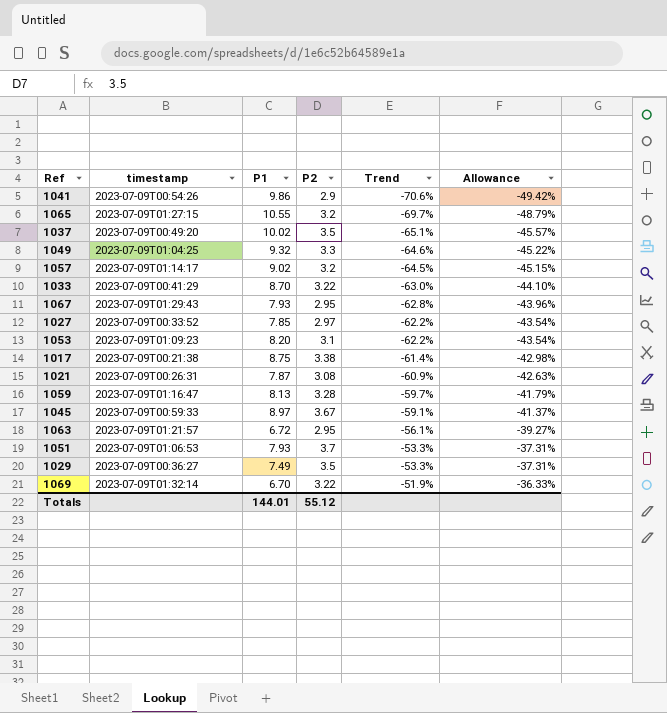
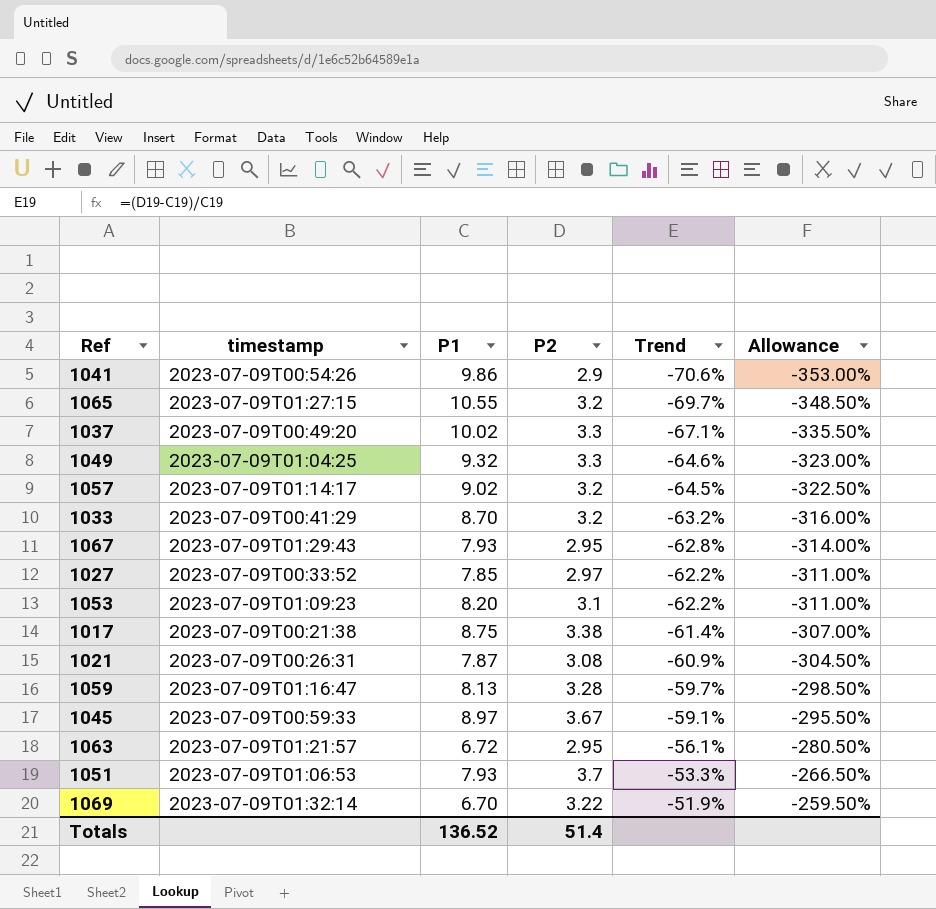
column Allowance | formula: [Trend] * 0.7 -> [Trend] * 5
row 1029: 2023-07-09T00:36:27 | 7.49 | 3.5 | -53.3% | -37.31% -> none
1037 | P2: 3.5 -> 3.3
1037 | Trend: -65.1% -> -67.1%
1033 | P2: 3.22 -> 3.2
1033 | Trend: -63.0% -> -63.2%
Totals | P1: 144.01 -> 136.52
Totals | P2: 55.12 -> 51.4

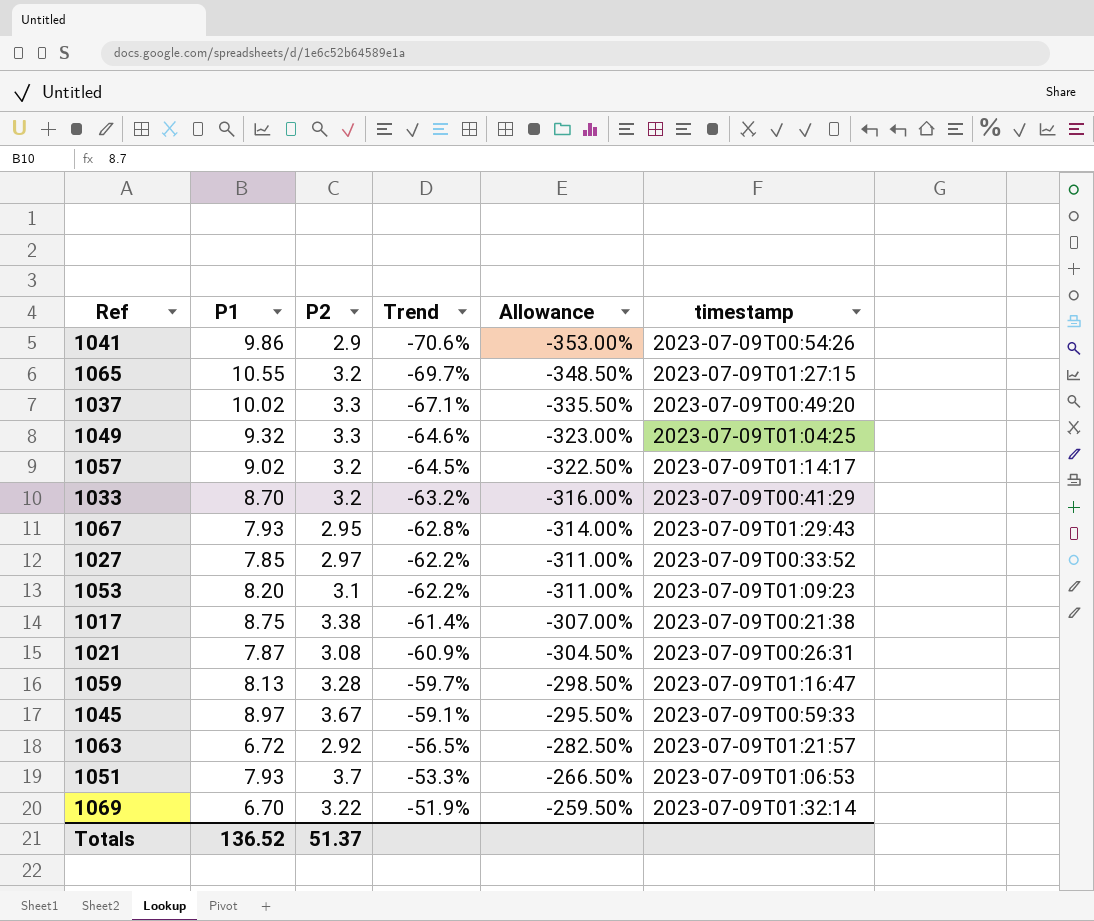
column timestamp | position: 2 -> 6
1063 | P2: 2.95 -> 2.92
1063 | Trend: -56.1% -> -56.5%
1063 | Allowance: -280.50% -> -282.50%
Totals | P2: 51.4 -> 51.37

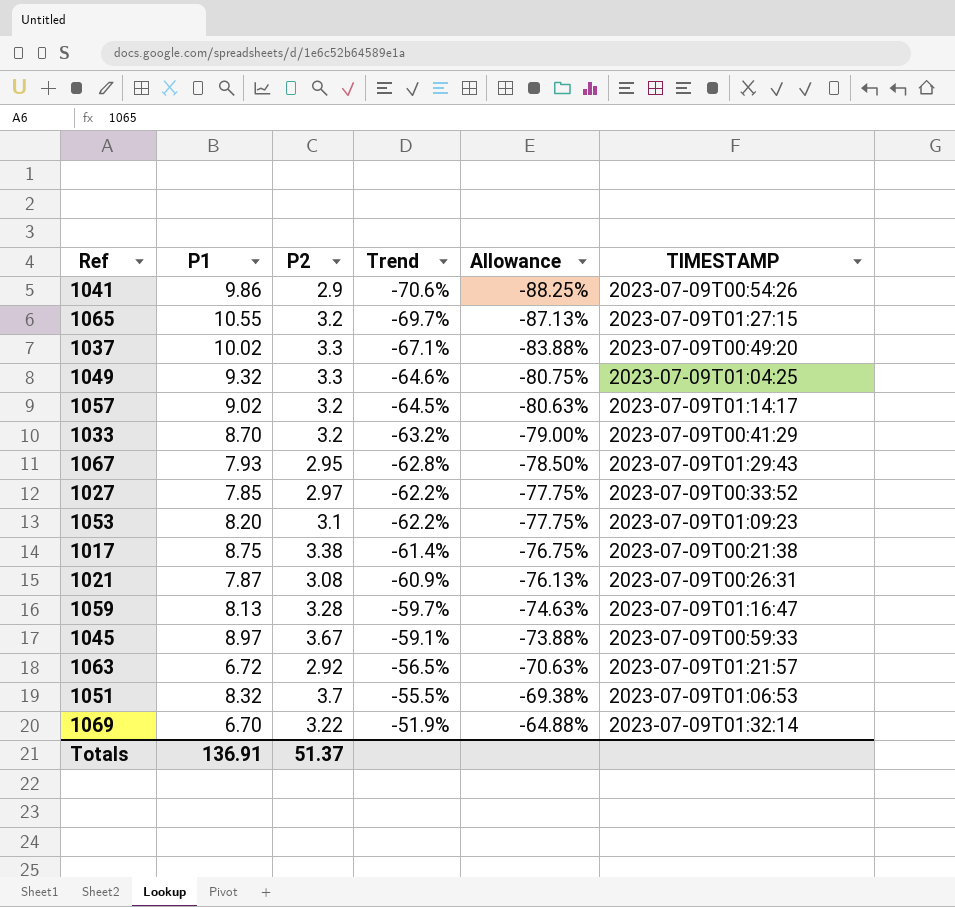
column Allowance | formula: [Trend] * 5 -> [Trend] * 1.25
column name: timestamp -> TIMESTAMP
1051 | P1: 7.93 -> 8.32
1051 | Trend: -53.3% -> -55.5%
Totals | P1: 136.52 -> 136.91

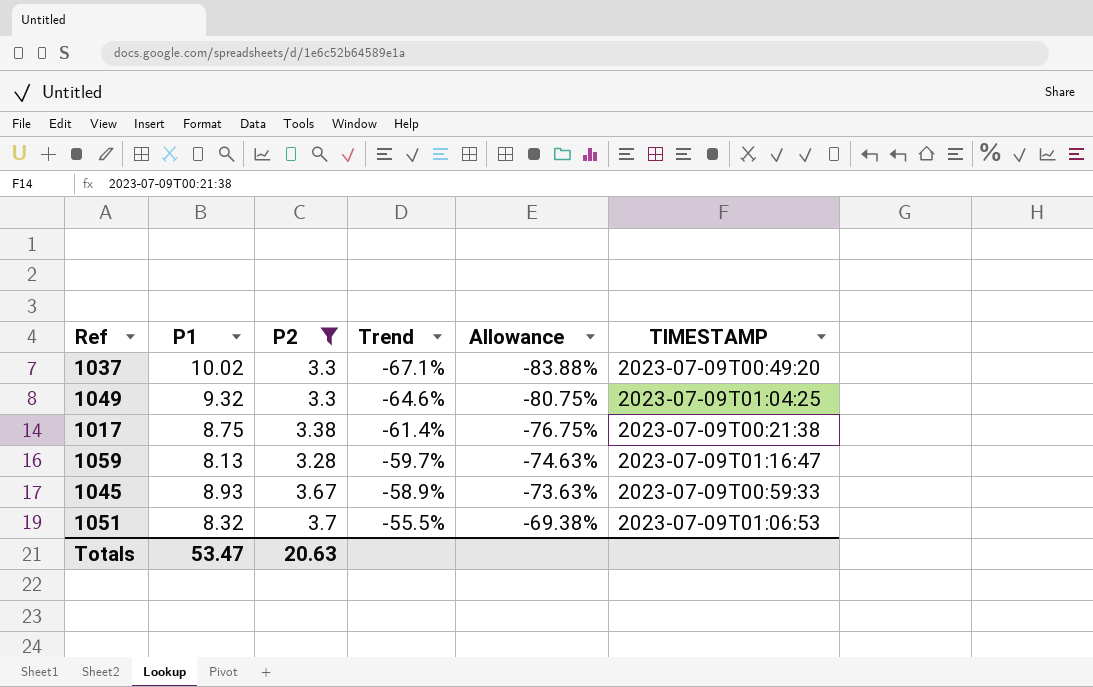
filter: none -> P2 >= 3.28
1045 | P1: 8.97 -> 8.93
1045 | Trend: -59.1% -> -58.9%
1045 | Allowance: -73.88% -> -73.63%
Totals | P1: 136.91 -> 53.47
Totals | P2: 51.37 -> 20.63

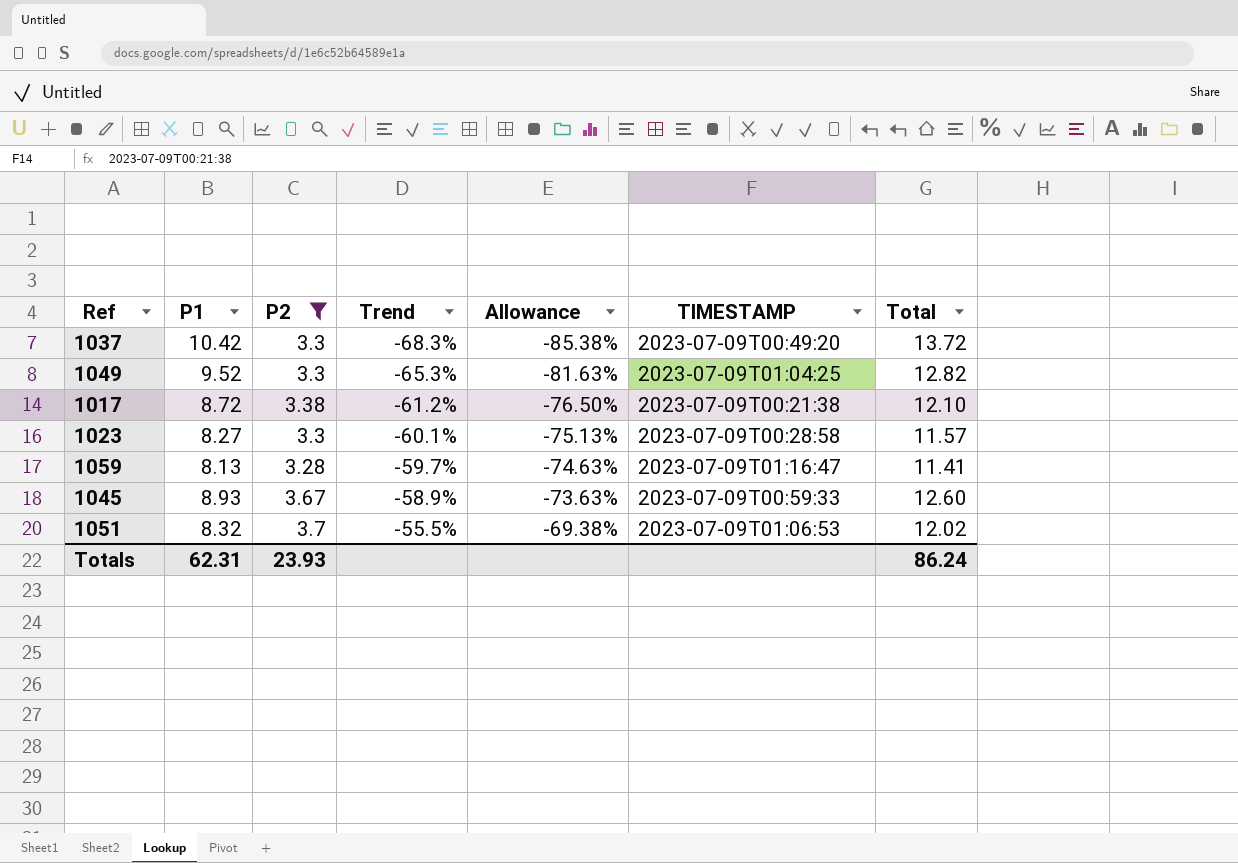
column Total | formula: none -> [P1] + [P2]
1037 | P1: 10.02 -> 10.42
1037 | Trend: -67.1% -> -68.3%
1037 | Allowance: -83.88% -> -85.38%
1049 | P1: 9.32 -> 9.52
1049 | Trend: -64.6% -> -65.3%
1049 | Allowance: -80.75% -> -81.63%
1017 | P1: 8.75 -> 8.72
1017 | Trend: -61.4% -> -61.2%
1017 | Allowance: -76.75% -> -76.50%
row 1023: none -> 8.27 | 3.3 | -60.1% | -75.13% | 2023-07-09T00:28:58 | 11.57
Totals | P1: 53.47 -> 62.31
Totals | P2: 20.63 -> 23.93

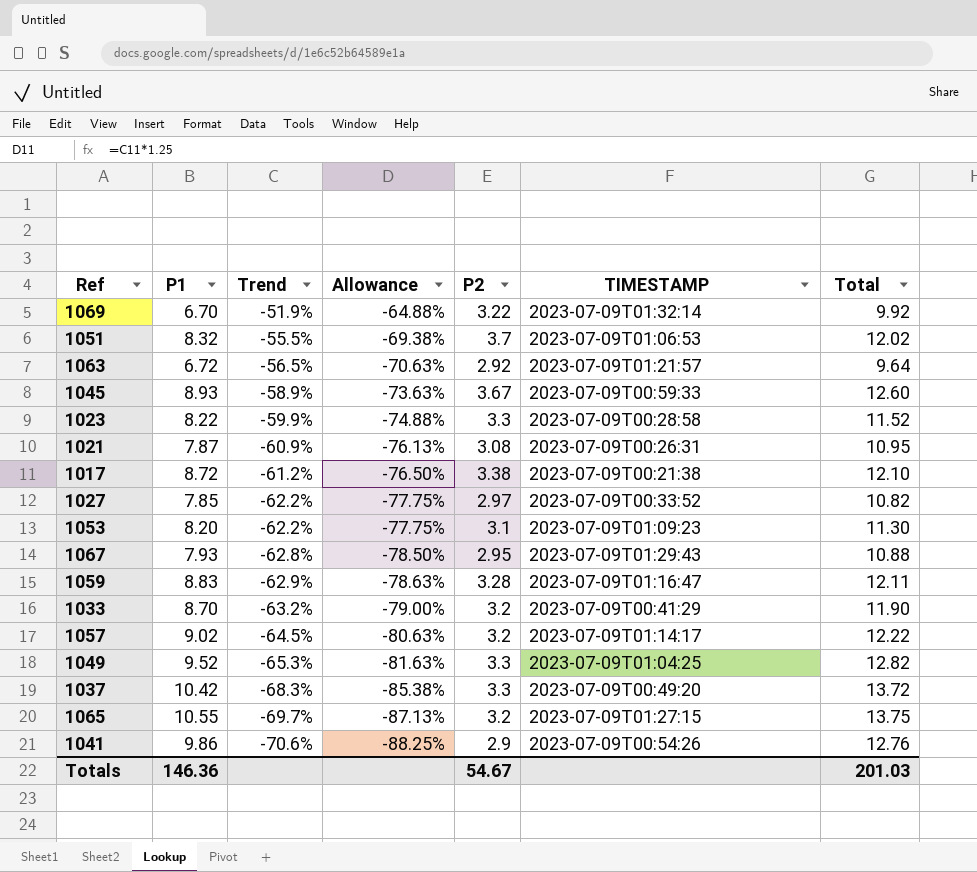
filter: P2 >= 3.28 -> none
row order: Trend ascending -> Trend descending
column P2 | position: 3 -> 5
1023 | P1: 8.27 -> 8.22
1023 | Trend: -60.1% -> -59.9%
1023 | Allowance: -75.13% -> -74.88%
1023 | Total: 11.57 -> 11.52
1059 | P1: 8.13 -> 8.83
1059 | Trend: -59.7% -> -62.9%
1059 | Allowance: -74.63% -> -78.63%
1059 | Total: 11.41 -> 12.11
Totals | P1: 62.31 -> 146.36
Totals | P2: 23.93 -> 54.67
Totals | Total: 86.24 -> 201.03

